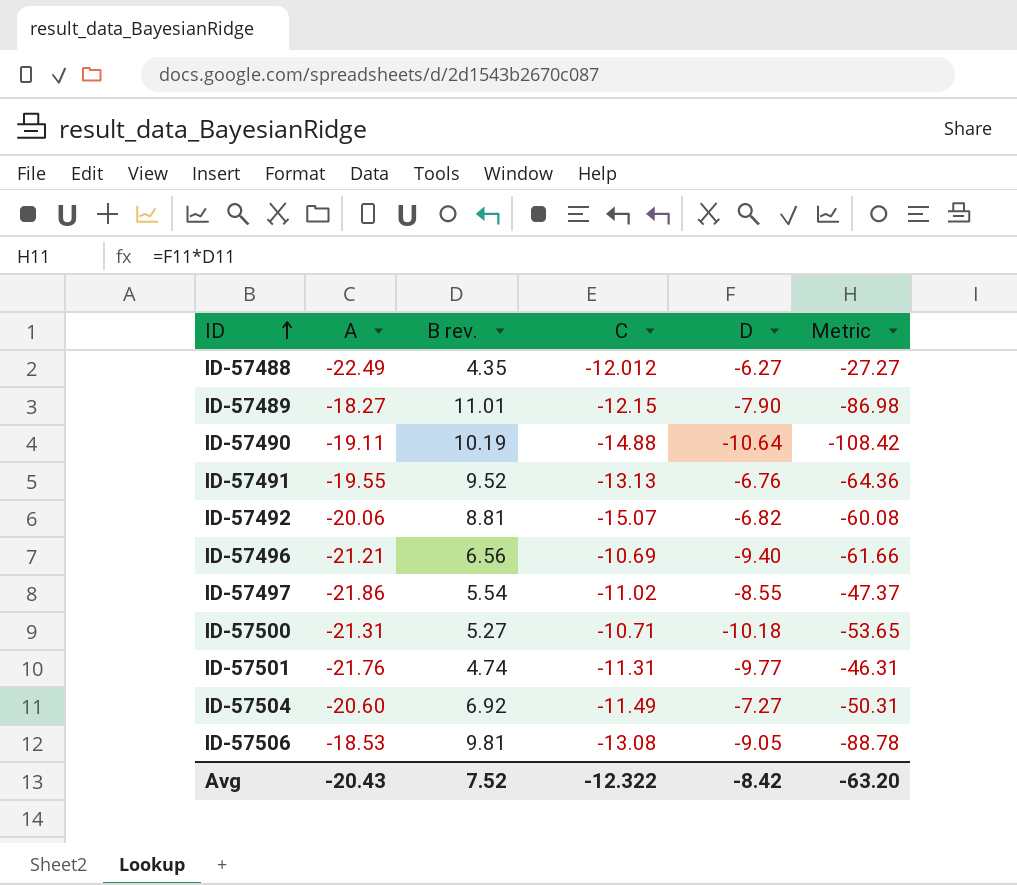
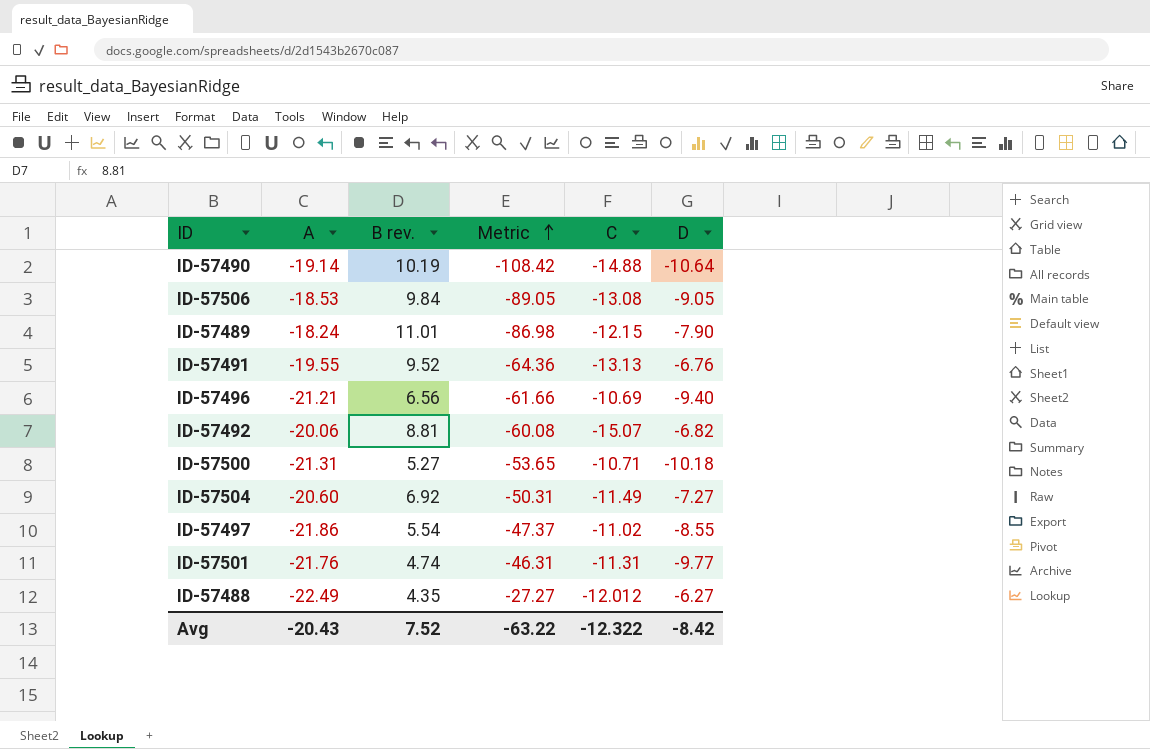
row order: ID ascending -> Metric ascending
column Metric | position: 6 -> 4
ID-57490 | A: -19.11 -> -19.14
ID-57506 | B rev.: 9.81 -> 9.84
ID-57506 | Metric: -88.78 -> -89.05
ID-57489 | A: -18.27 -> -18.24
Avg | Metric: -63.20 -> -63.22

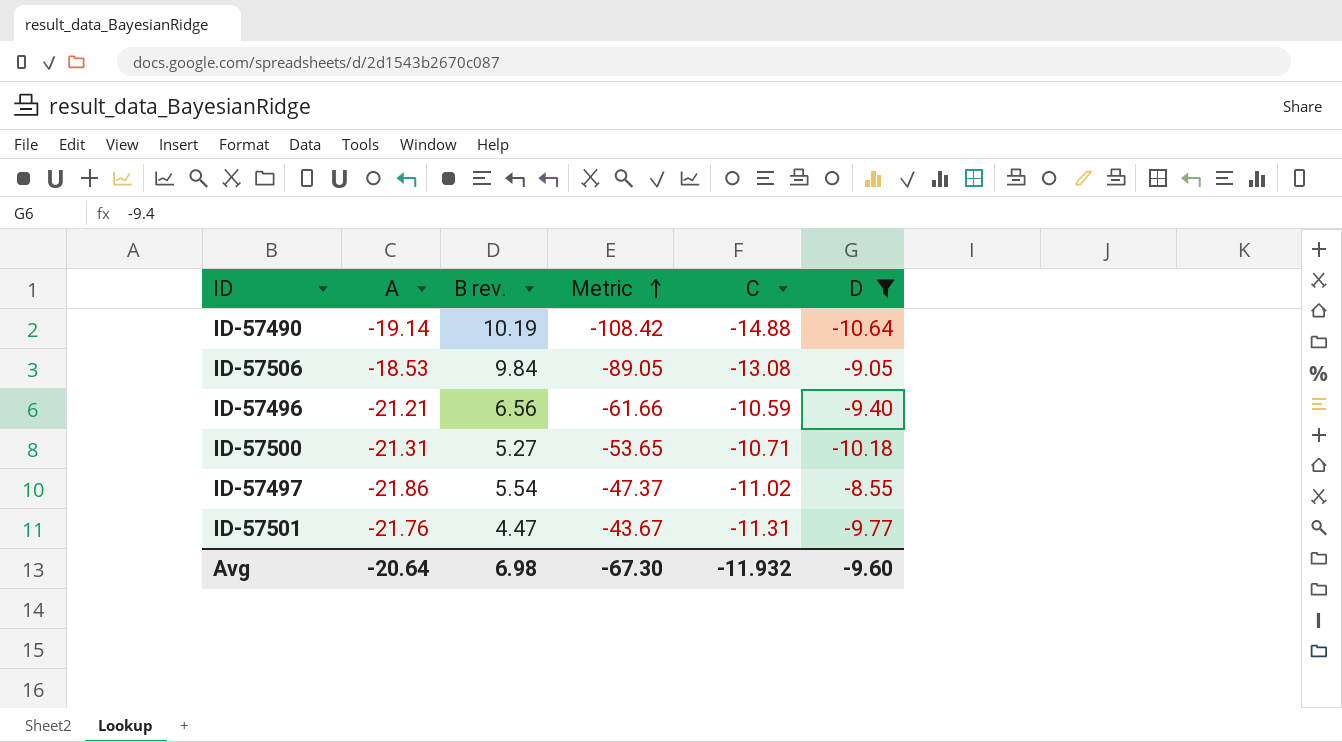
filter: none -> D <= -8.55
ID-57496 | C: -10.69 -> -10.59
ID-57501 | B rev.: 4.74 -> 4.47
ID-57501 | Metric: -46.31 -> -43.67
Avg | A: -20.43 -> -20.64
Avg | B rev.: 7.52 -> 6.98
Avg | Metric: -63.22 -> -67.30
Avg | C: -12.322 -> -11.932
Avg | D: -8.42 -> -9.60

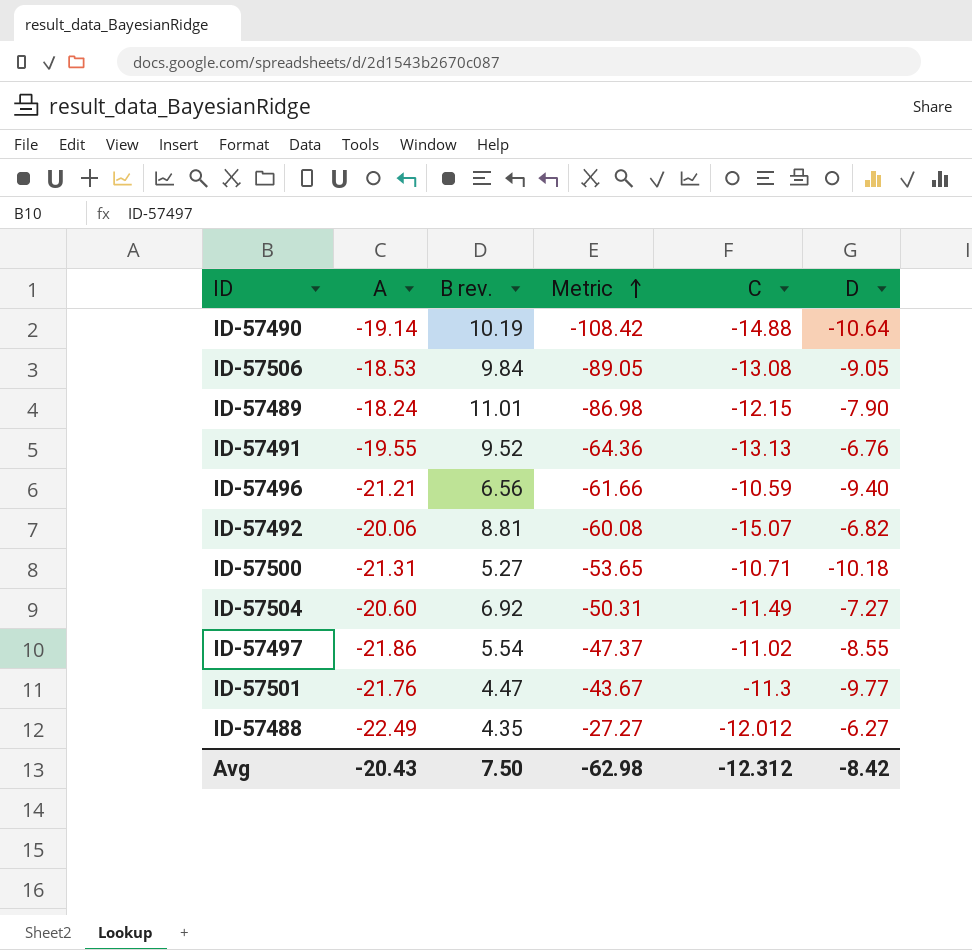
filter: D <= -8.55 -> none
ID-57501 | C: -11.31 -> -11.3
Avg | A: -20.64 -> -20.43
Avg | B rev.: 6.98 -> 7.50
Avg | Metric: -67.30 -> -62.98
Avg | C: -11.932 -> -12.312
Avg | D: -9.60 -> -8.42

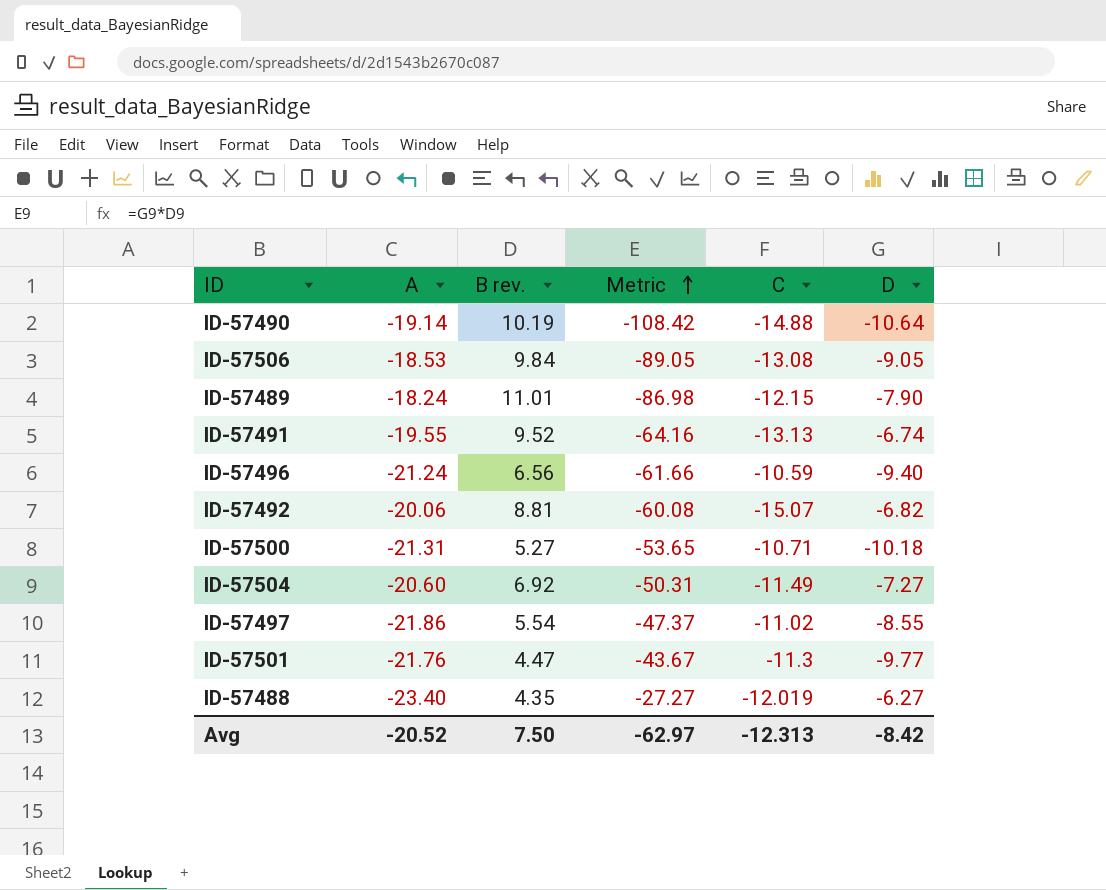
ID-57491 | Metric: -64.36 -> -64.16
ID-57491 | D: -6.76 -> -6.74
ID-57496 | A: -21.21 -> -21.24
ID-57488 | A: -22.49 -> -23.40
ID-57488 | C: -12.012 -> -12.019
Avg | A: -20.43 -> -20.52
Avg | Metric: -62.98 -> -62.97
Avg | C: -12.312 -> -12.313

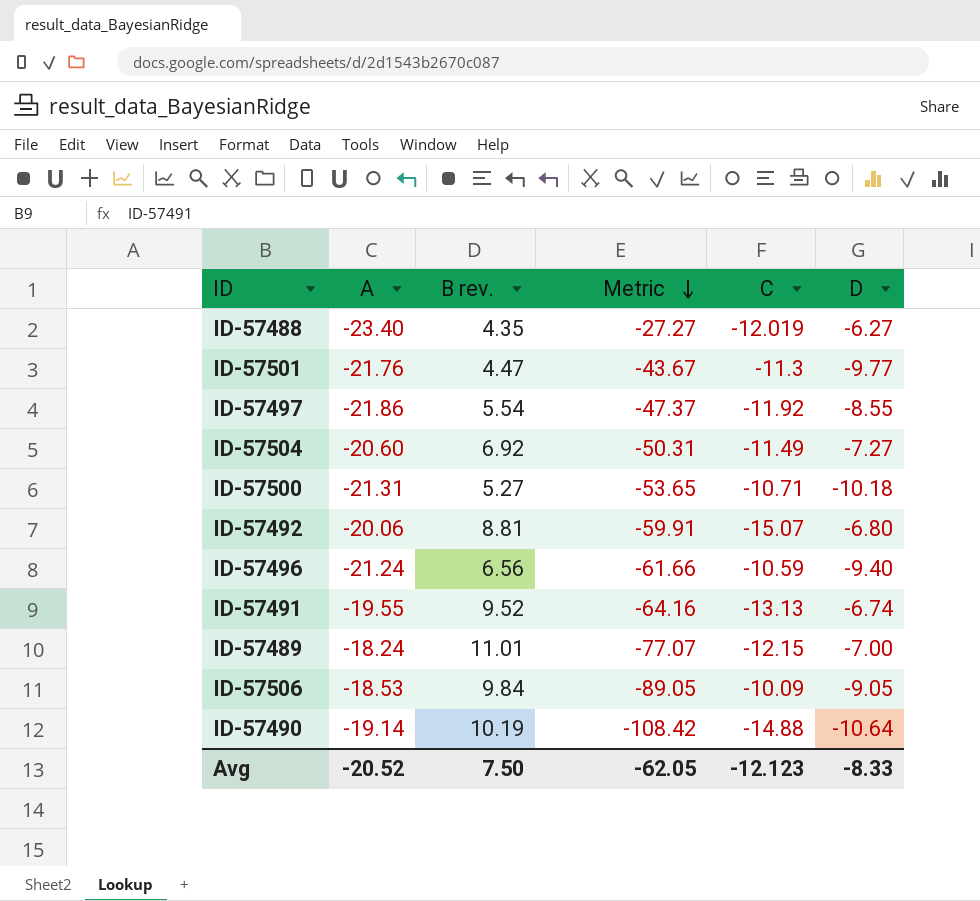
row order: Metric ascending -> Metric descending
ID-57497 | C: -11.02 -> -11.92
ID-57492 | Metric: -60.08 -> -59.91
ID-57492 | D: -6.82 -> -6.80
ID-57489 | Metric: -86.98 -> -77.07
ID-57489 | D: -7.90 -> -7.00
ID-57506 | C: -13.08 -> -10.09
Avg | Metric: -62.97 -> -62.05
Avg | C: -12.313 -> -12.123
Avg | D: -8.42 -> -8.33

